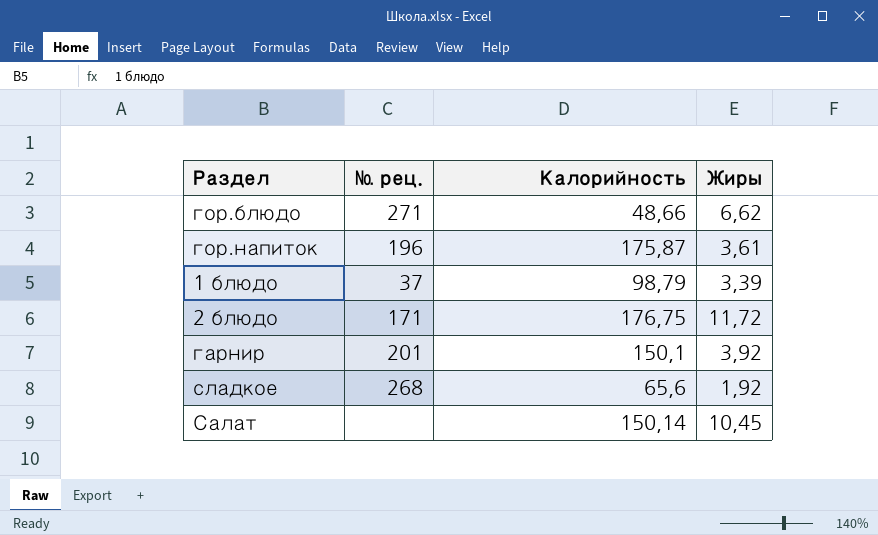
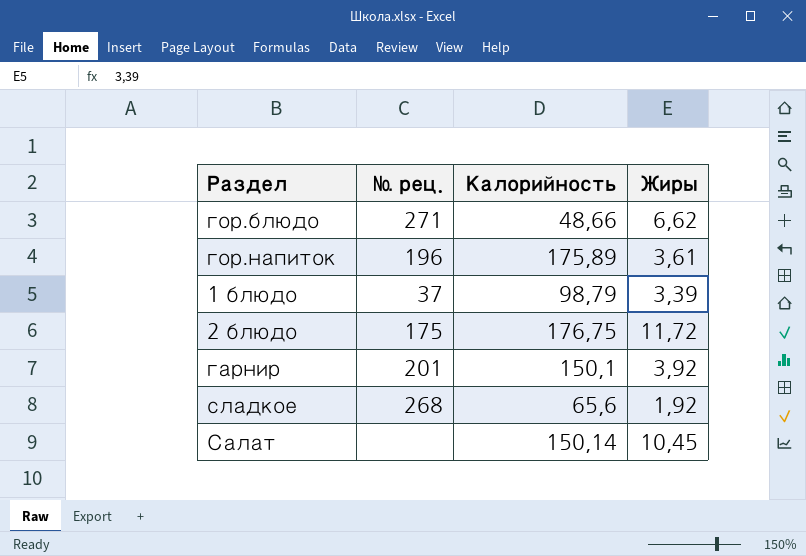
гор.напиток | Калорийность: 175,87 -> 175,89
2 блюдо | № рец.: 171 -> 175

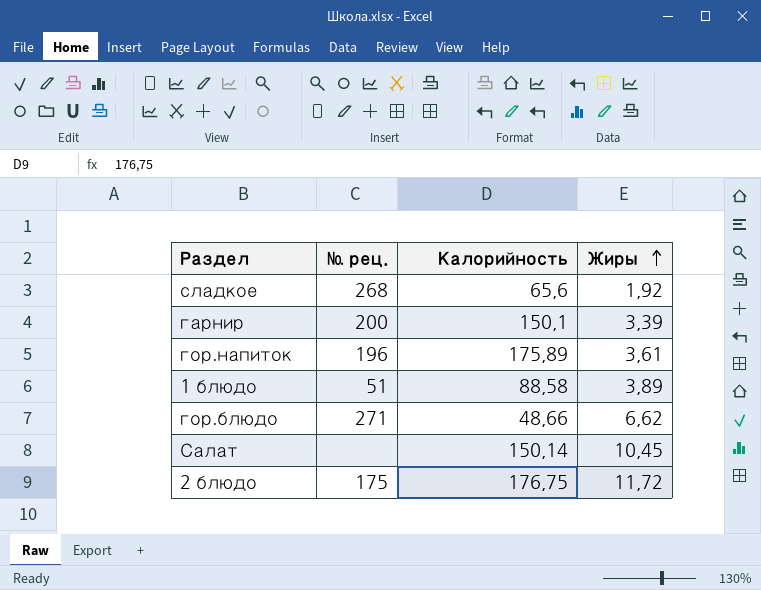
row order: none -> Жиры ascending
гарнир | № рец.: 201 -> 200
гарнир | Жиры: 3,92 -> 3,39
1 блюдо | № рец.: 37 -> 51
1 блюдо | Калорийность: 98,79 -> 88,58
1 блюдо | Жиры: 3,39 -> 3,89

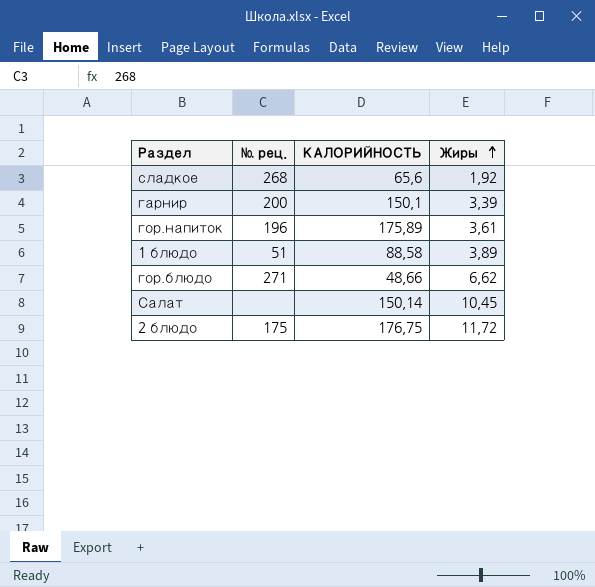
column name: Калорийность -> КАЛОРИЙНОСТЬ

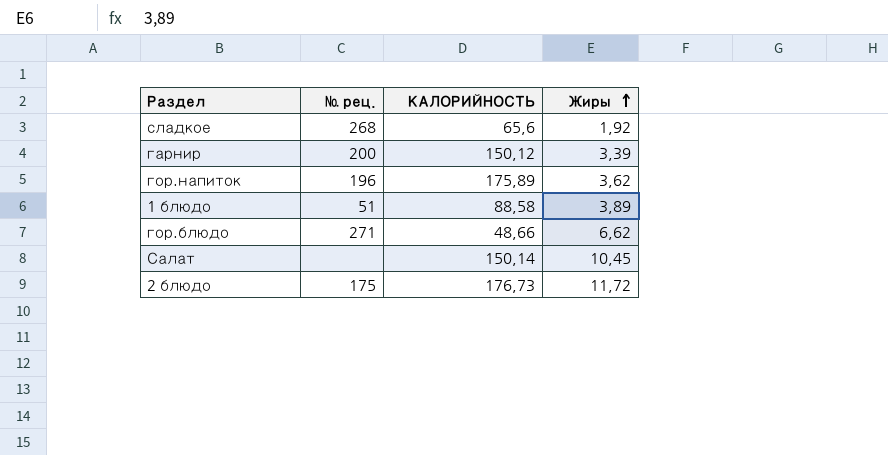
гарнир | КАЛОРИЙНОСТЬ: 150,1 -> 150,12
гор.напиток | Жиры: 3,61 -> 3,62
2 блюдо | КАЛОРИЙНОСТЬ: 176,75 -> 176,73

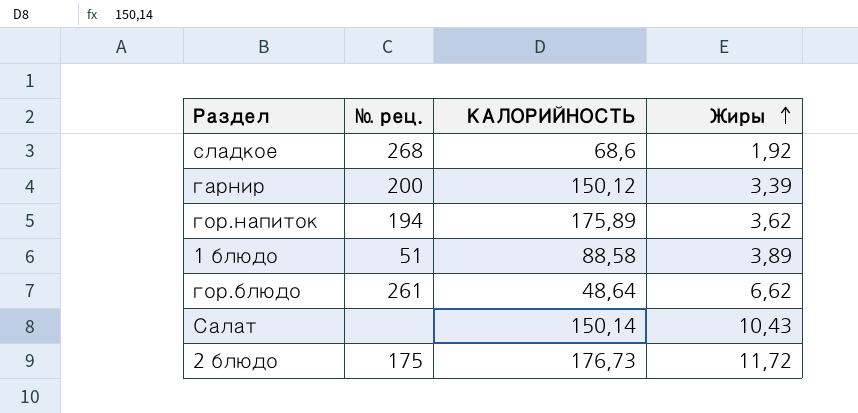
сладкое | КАЛОРИЙНОСТЬ: 65,6 -> 68,6
гор.напиток | № рец.: 196 -> 194
гор.блюдо | № рец.: 271 -> 261
гор.блюдо | КАЛОРИЙНОСТЬ: 48,66 -> 48,64
Салат | Жиры: 10,45 -> 10,43

